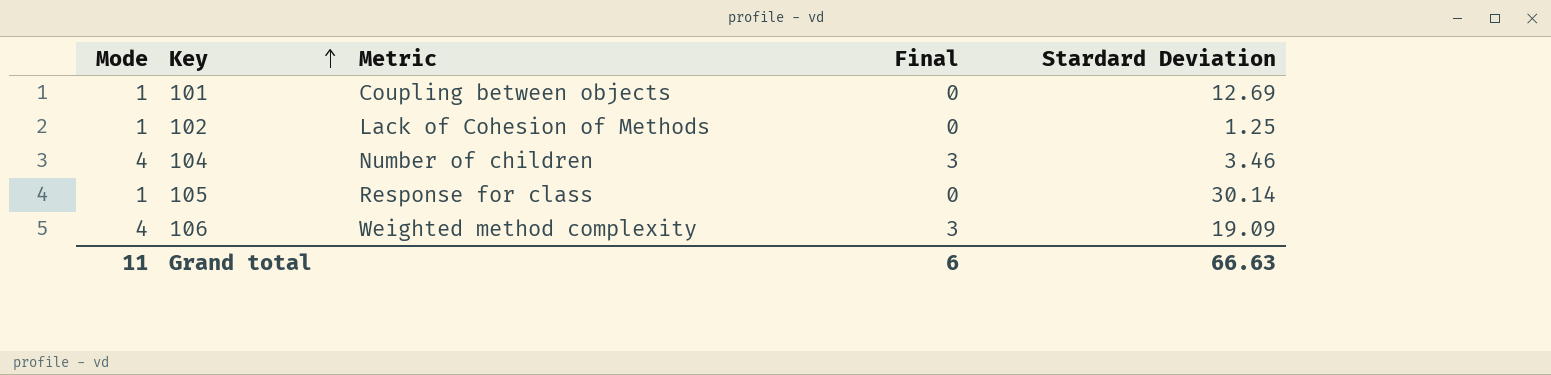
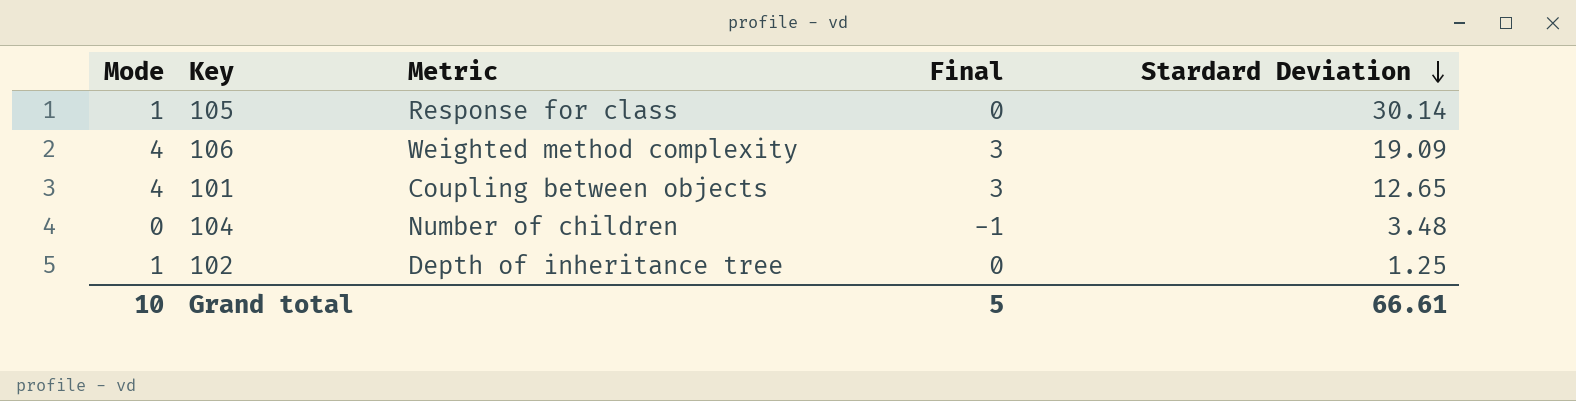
row order: Key ascending -> Stardard Deviation descending
101 | Mode: 1 -> 4
101 | Final: 0 -> 3
101 | Stardard Deviation: 12.69 -> 12.65
104 | Mode: 4 -> 0
104 | Final: 3 -> -1
104 | Stardard Deviation: 3.46 -> 3.48
102 | Metric: Lack of Cohesion of Methods -> Depth of inheritance tree
Grand total | Mode: 11 -> 10
Grand total | Final: 6 -> 5
Grand total | Stardard Deviation: 66.63 -> 66.61

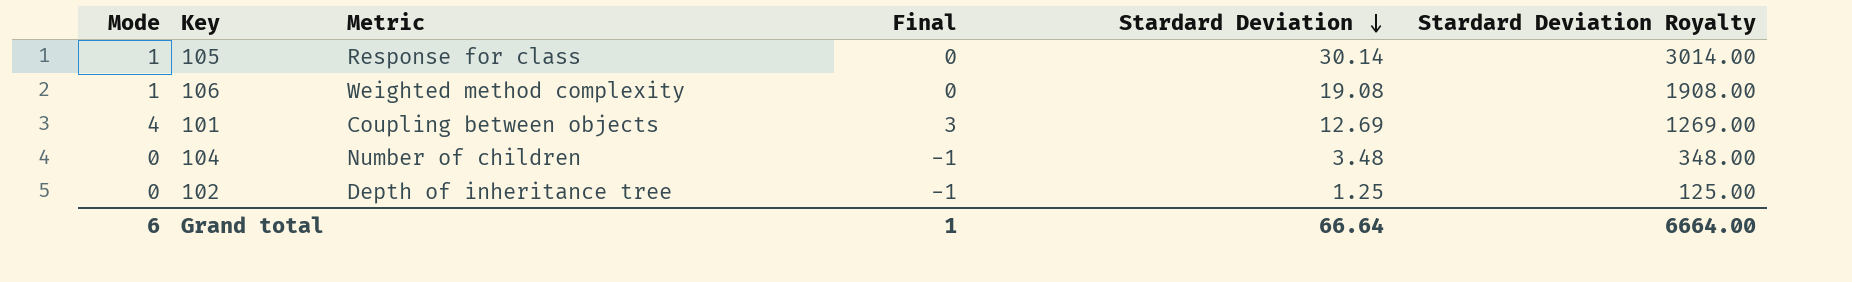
column Stardard Deviation Royalty | formula: none -> [Stardard Deviation] * 100
106 | Mode: 4 -> 1
106 | Final: 3 -> 0
106 | Stardard Deviation: 19.09 -> 19.08
101 | Stardard Deviation: 12.65 -> 12.69
102 | Mode: 1 -> 0
102 | Final: 0 -> -1
Grand total | Mode: 10 -> 6
Grand total | Final: 5 -> 1
Grand total | Stardard Deviation: 66.61 -> 66.64

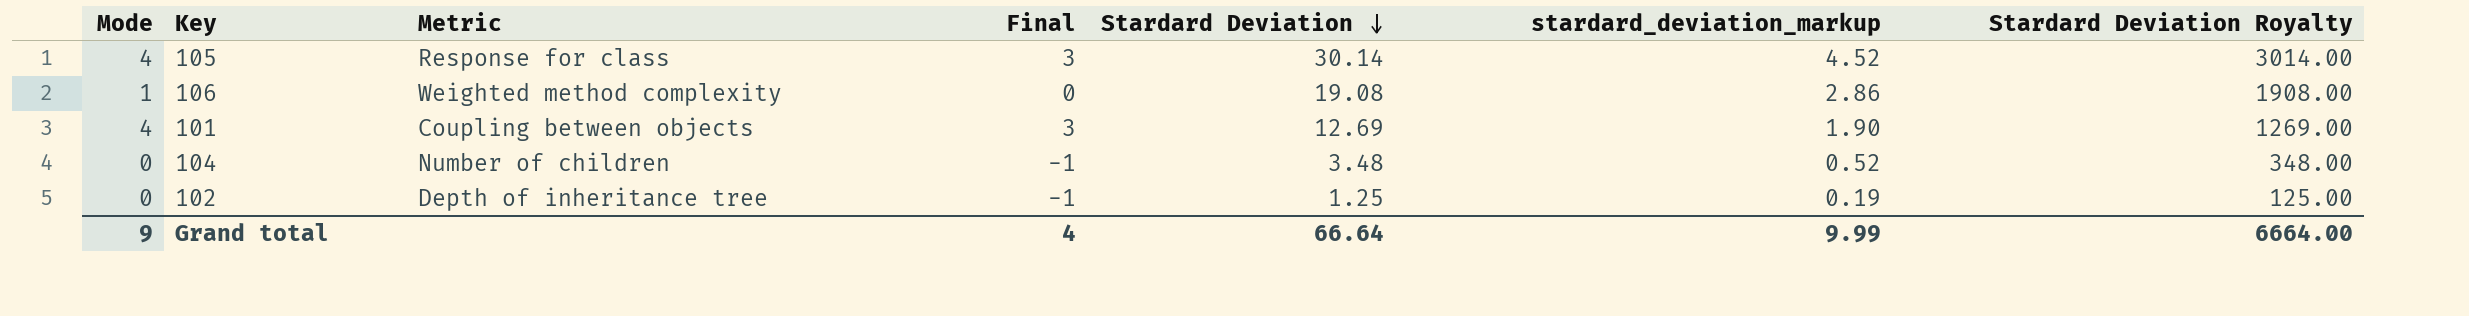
column stardard_deviation_markup | formula: none -> [Stardard Deviation] * 0.15
105 | Mode: 1 -> 4
105 | Final: 0 -> 3
Grand total | Mode: 6 -> 9
Grand total | Final: 1 -> 4

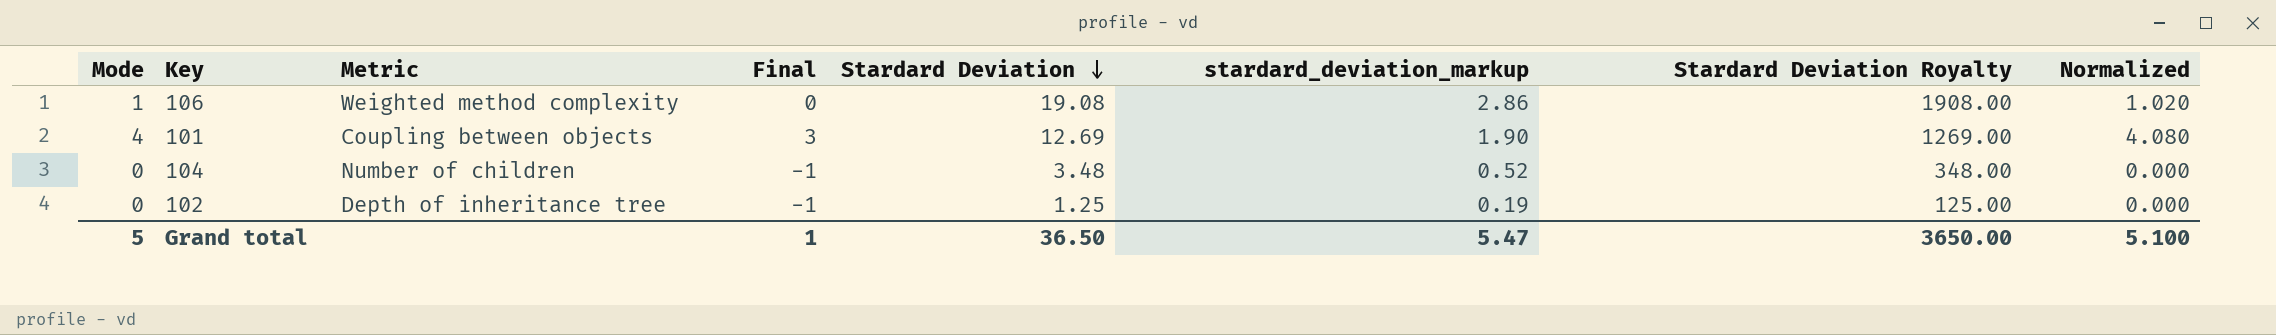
column Normalized | formula: none -> [Mode] * 1.02
row 105: 4 | Response for class | 3 | 30.14 | 4.52 | 3014.00 -> none
Grand total | Mode: 9 -> 5
Grand total | Final: 4 -> 1
Grand total | Stardard Deviation: 66.64 -> 36.50
Grand total | stardard_deviation_markup: 9.99 -> 5.47
Grand total | Stardard Deviation Royalty: 6664.00 -> 3650.00

